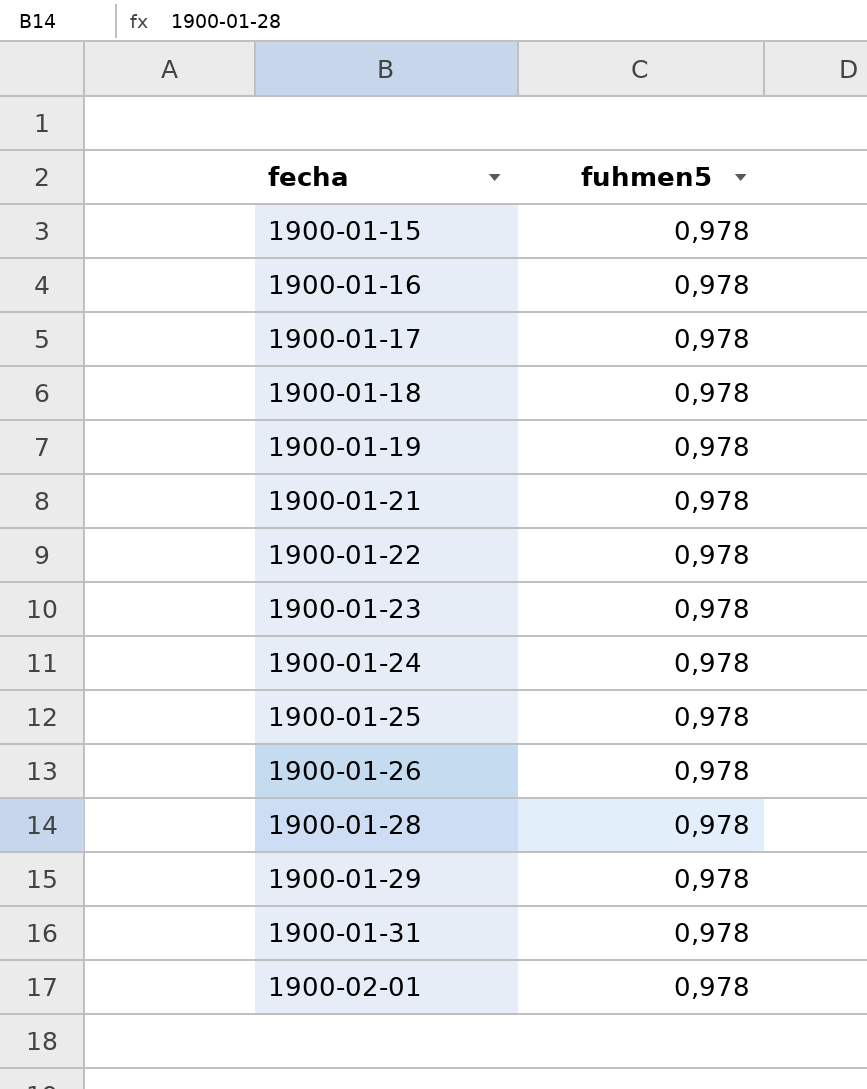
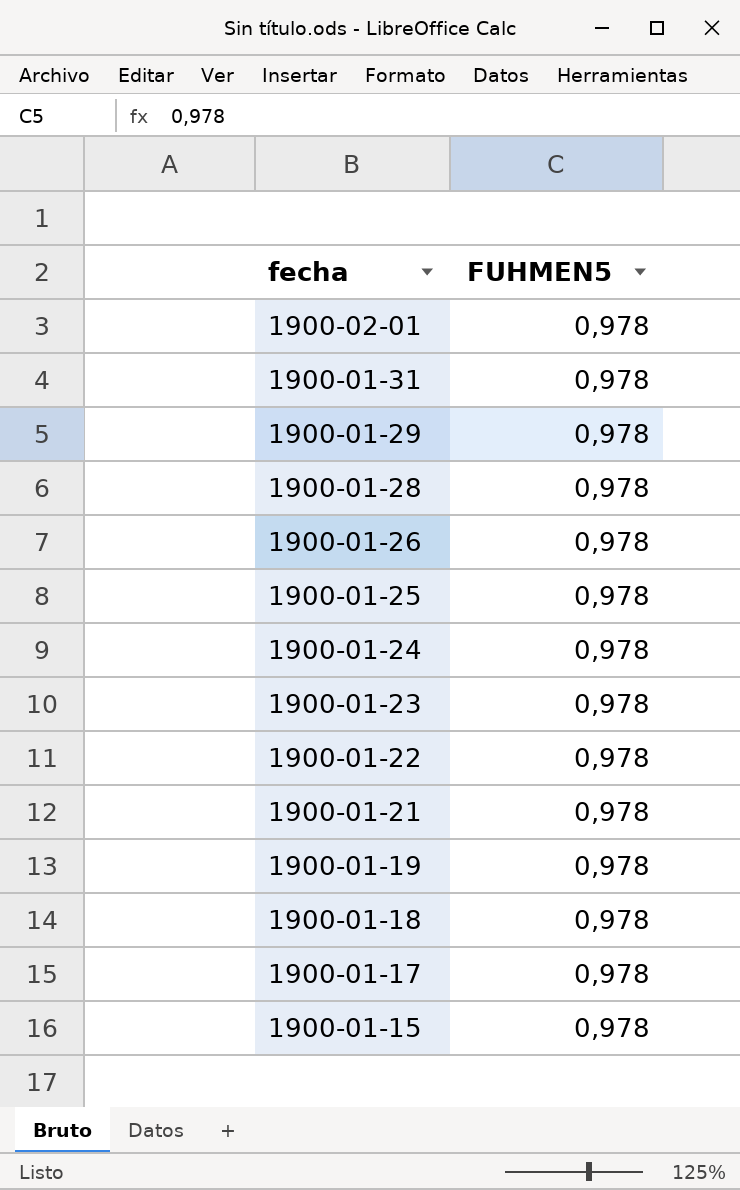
row order: fecha ascending -> fecha descending
column name: fuhmen5 -> FUHMEN5
row 1900-01-16: 0,978 -> none

